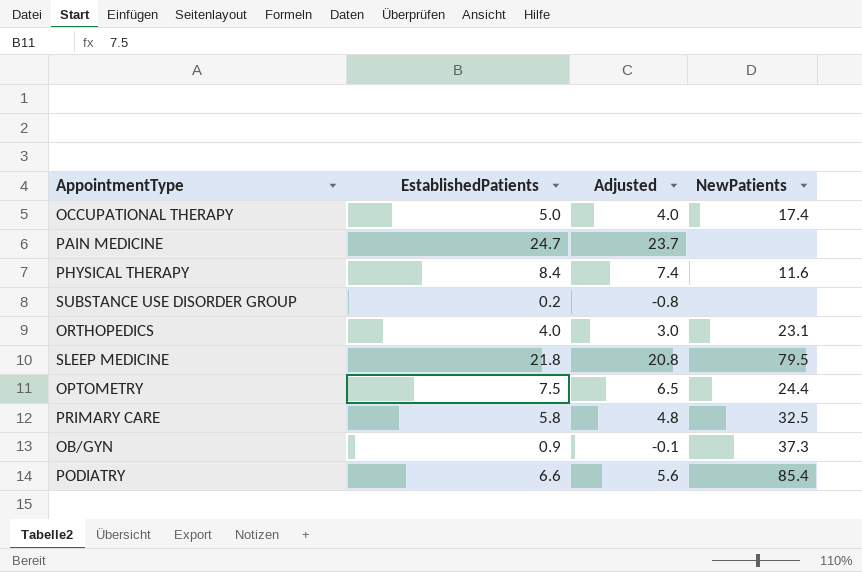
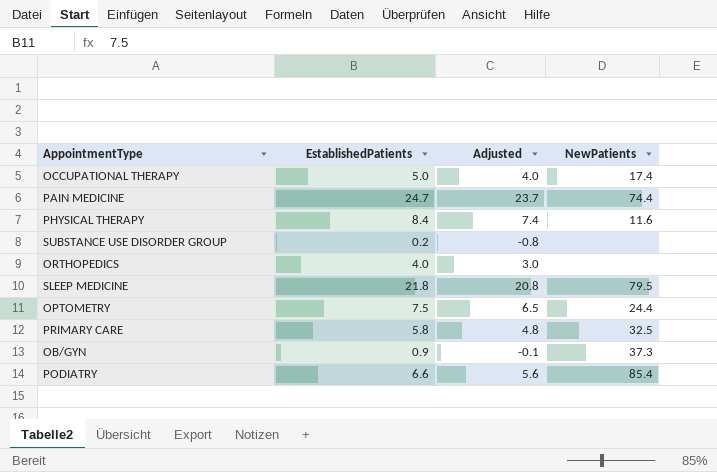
PAIN MEDICINE | NewPatients: none -> 74.4
ORTHOPEDICS | NewPatients: 23.1 -> none

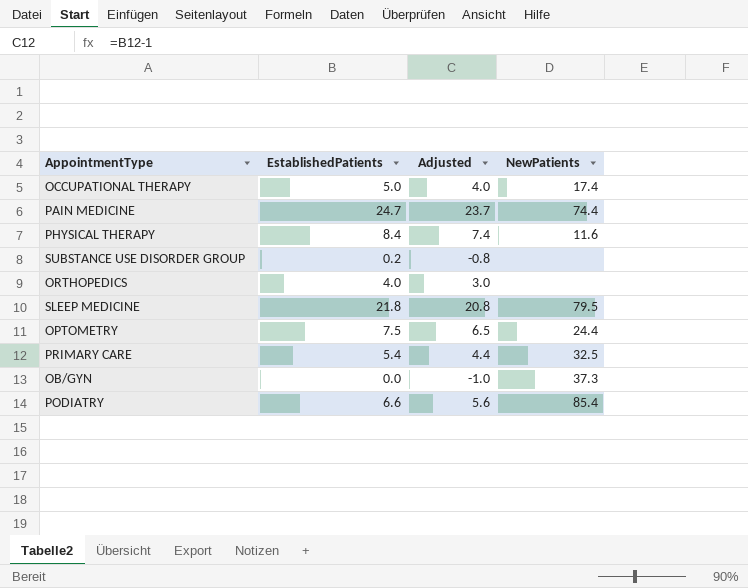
PRIMARY CARE | EstablishedPatients: 5.8 -> 5.4
PRIMARY CARE | Adjusted: 4.8 -> 4.4
OB/GYN | EstablishedPatients: 0.9 -> 0.0
OB/GYN | Adjusted: -0.1 -> -1.0

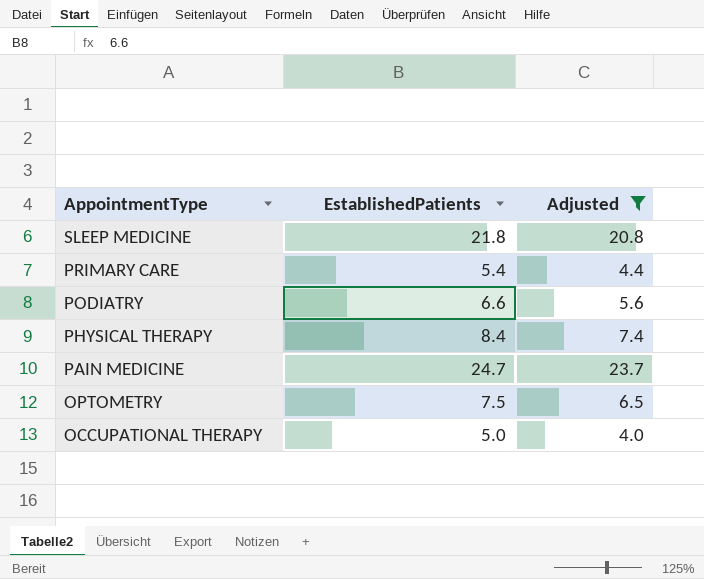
filter: none -> Adjusted >= 4.0
row order: none -> AppointmentType descending
column NewPatients | position: 4 -> none

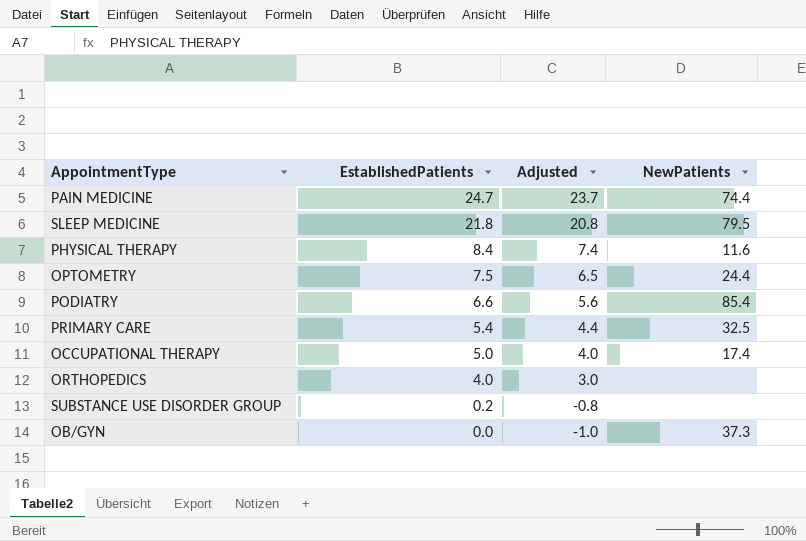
filter: Adjusted >= 4.0 -> none
row order: AppointmentType descending -> EstablishedPatients descending
column NewPatients | position: none -> 4

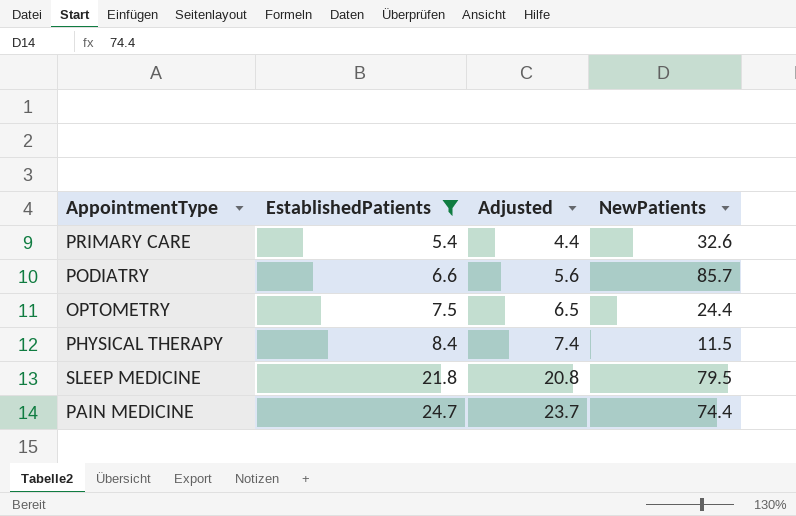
filter: none -> EstablishedPatients >= 5.4
row order: EstablishedPatients descending -> EstablishedPatients ascending
PRIMARY CARE | NewPatients: 32.5 -> 32.6
PODIATRY | NewPatients: 85.4 -> 85.7
PHYSICAL THERAPY | NewPatients: 11.6 -> 11.5

